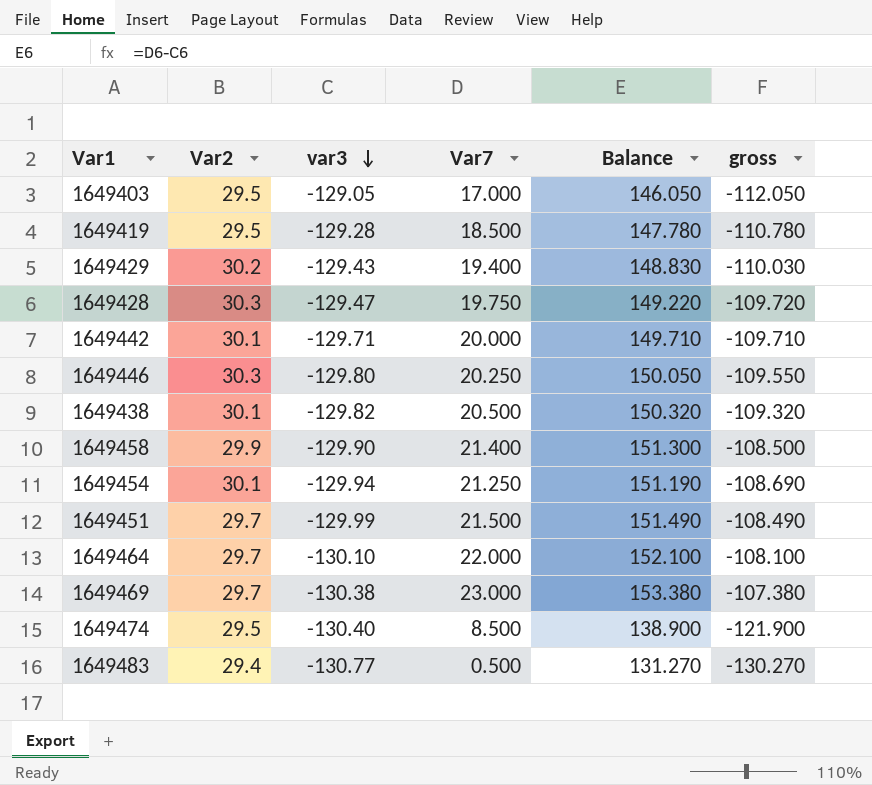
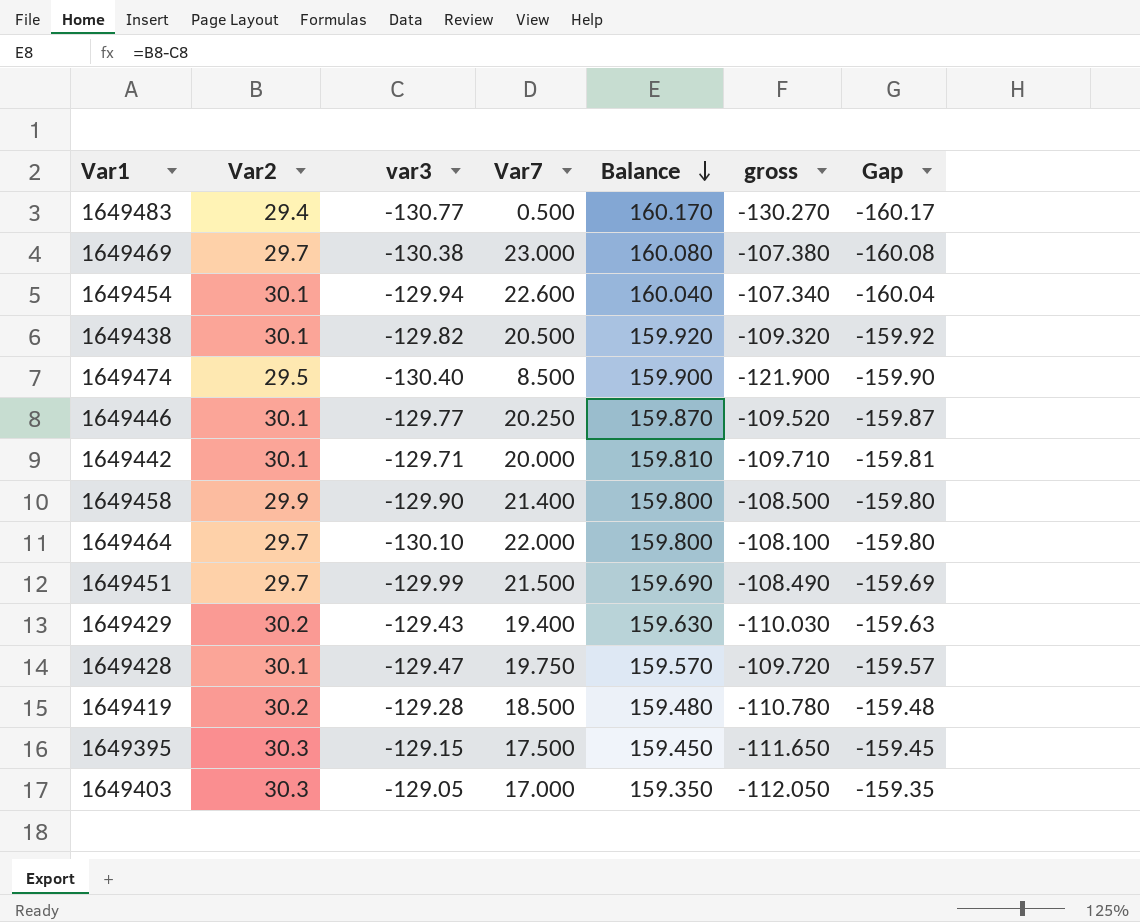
row order: var3 descending -> Balance descending
column Balance | formula: [Var7] - [var3] -> [Var2] - [var3]
column Gap | formula: none -> [var3] - [Var2]
1649454 | Var7: 21.250 -> 22.600
1649454 | gross: -108.690 -> -107.340
1649446 | Var2: 30.3 -> 30.1
1649446 | var3: -129.80 -> -129.77
1649446 | gross: -109.550 -> -109.520
1649428 | Var2: 30.3 -> 30.1
1649419 | Var2: 29.5 -> 30.2
row 1649395: none -> 30.3 | -129.15 | 17.500 | 159.450 | -111.650 | -159.45
1649403 | Var2: 29.5 -> 30.3

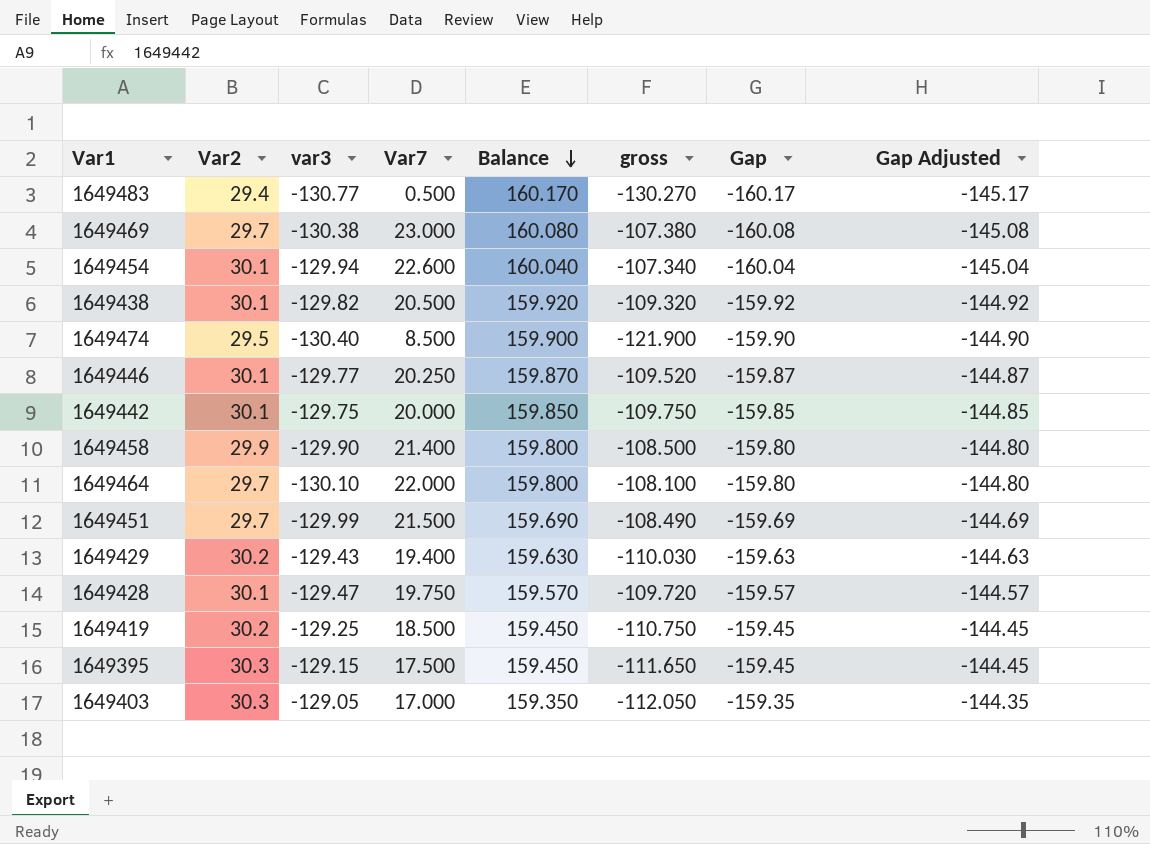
column Gap Adjusted | formula: none -> [Gap] + 15
1649442 | var3: -129.71 -> -129.75
1649442 | Balance: 159.810 -> 159.850
1649442 | gross: -109.710 -> -109.750
1649442 | Gap: -159.81 -> -159.85
1649419 | var3: -129.28 -> -129.25
1649419 | Balance: 159.480 -> 159.450
1649419 | gross: -110.780 -> -110.750
1649419 | Gap: -159.48 -> -159.45

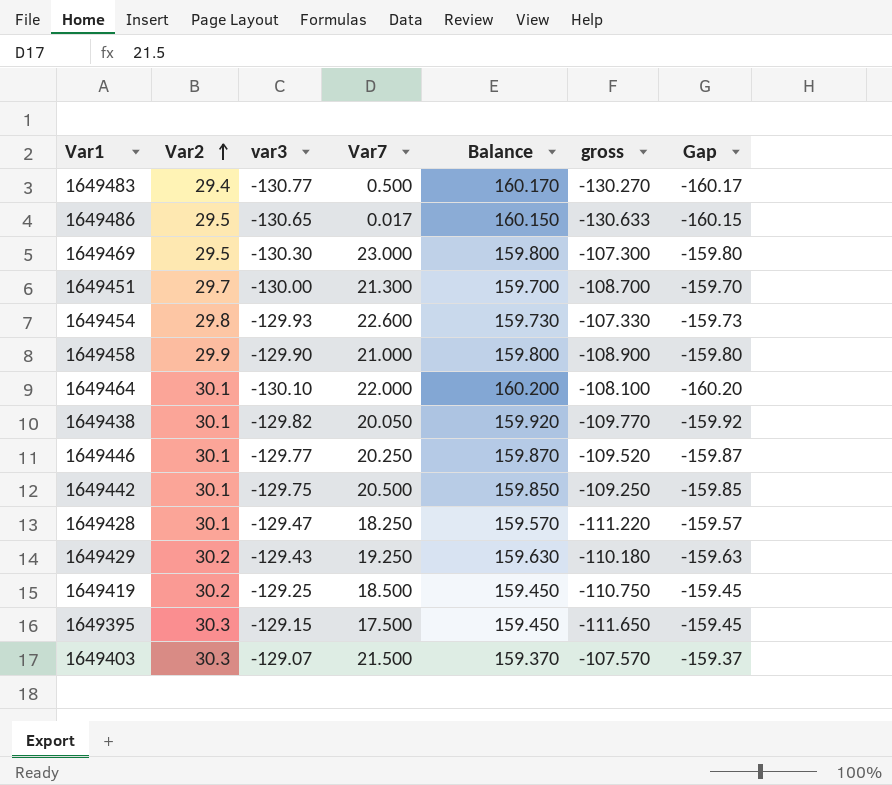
row order: Balance descending -> Var2 ascending
column Gap Adjusted | formula: [Gap] + 15 -> none
row 1649474: 29.5 | -130.40 | 8.500 | 159.900 | -121.900 | -159.90 | -144.90 -> none
row 1649486: none -> 29.5 | -130.65 | 0.017 | 160.150 | -130.633 | -160.15
1649469 | Var2: 29.7 -> 29.5
1649469 | var3: -130.38 -> -130.30
1649469 | Balance: 160.080 -> 159.800
1649469 | gross: -107.380 -> -107.300
1649469 | Gap: -160.08 -> -159.80
1649451 | var3: -129.99 -> -130.00
1649451 | Var7: 21.500 -> 21.300
1649451 | Balance: 159.690 -> 159.700
1649451 | gross: -108.490 -> -108.700
1649451 | Gap: -159.69 -> -159.70
1649454 | Var2: 30.1 -> 29.8
1649454 | var3: -129.94 -> -129.93
1649454 | Balance: 160.040 -> 159.730
1649454 | gross: -107.340 -> -107.330
1649454 | Gap: -160.04 -> -159.73
1649458 | Var7: 21.400 -> 21.000
1649458 | gross: -108.500 -> -108.900
1649464 | Var2: 29.7 -> 30.1
1649464 | Balance: 159.800 -> 160.200
1649464 | Gap: -159.80 -> -160.20
1649438 | Var7: 20.500 -> 20.050
1649438 | gross: -109.320 -> -109.770
1649442 | Var7: 20.000 -> 20.500
1649442 | gross: -109.750 -> -109.250
1649428 | Var7: 19.750 -> 18.250
1649428 | gross: -109.720 -> -111.220
1649429 | Var7: 19.400 -> 19.250
1649429 | gross: -110.030 -> -110.180
1649403 | var3: -129.05 -> -129.07
1649403 | Var7: 17.000 -> 21.500
1649403 | Balance: 159.350 -> 159.370
1649403 | gross: -112.050 -> -107.570
1649403 | Gap: -159.35 -> -159.37

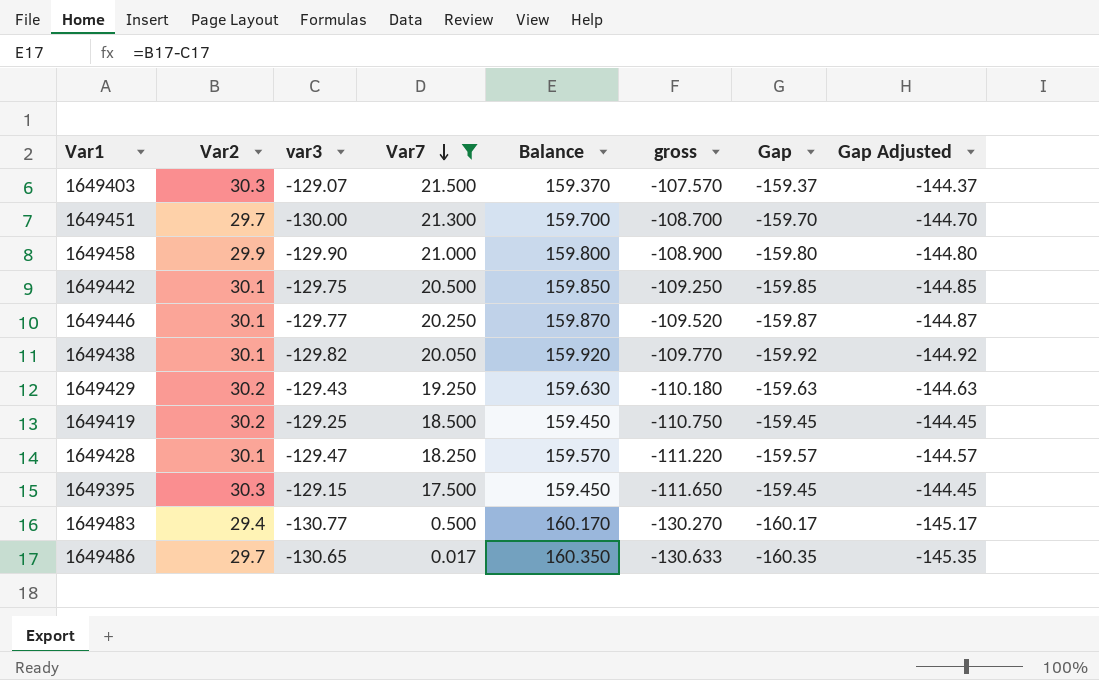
filter: none -> Var7 <= 21.500
row order: Var2 ascending -> Var7 descending
column Gap Adjusted | formula: none -> [Gap] + 15
1649486 | Var2: 29.5 -> 29.7
1649486 | Balance: 160.150 -> 160.350
1649486 | Gap: -160.15 -> -160.35

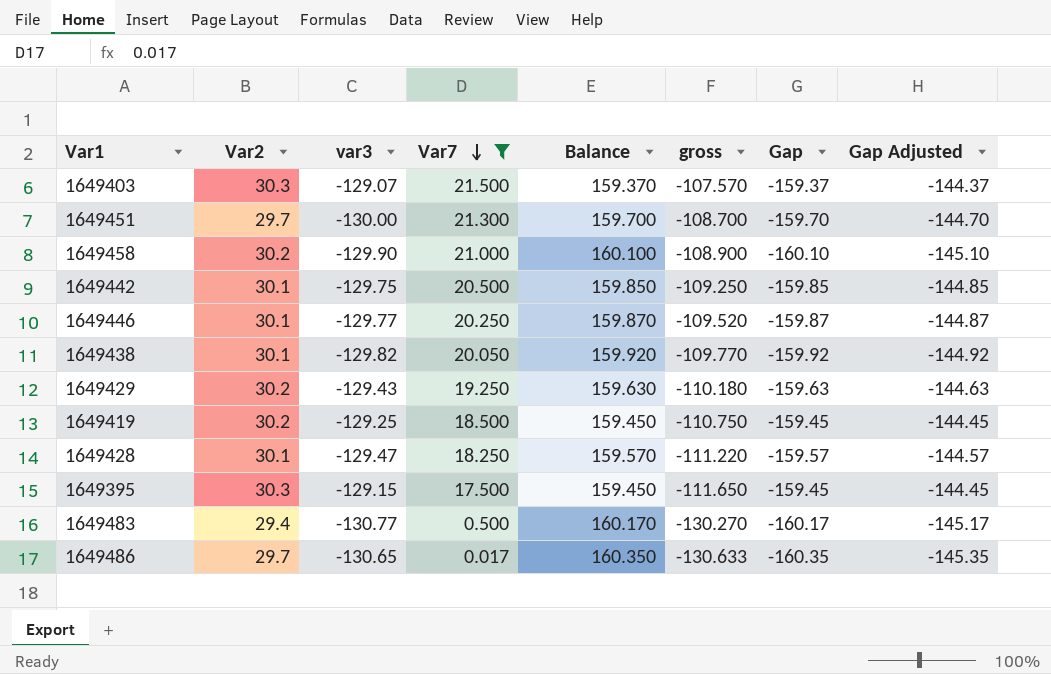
1649458 | Var2: 29.9 -> 30.2
1649458 | Balance: 159.800 -> 160.100
1649458 | Gap: -159.80 -> -160.10
1649458 | Gap Adjusted: -144.80 -> -145.10

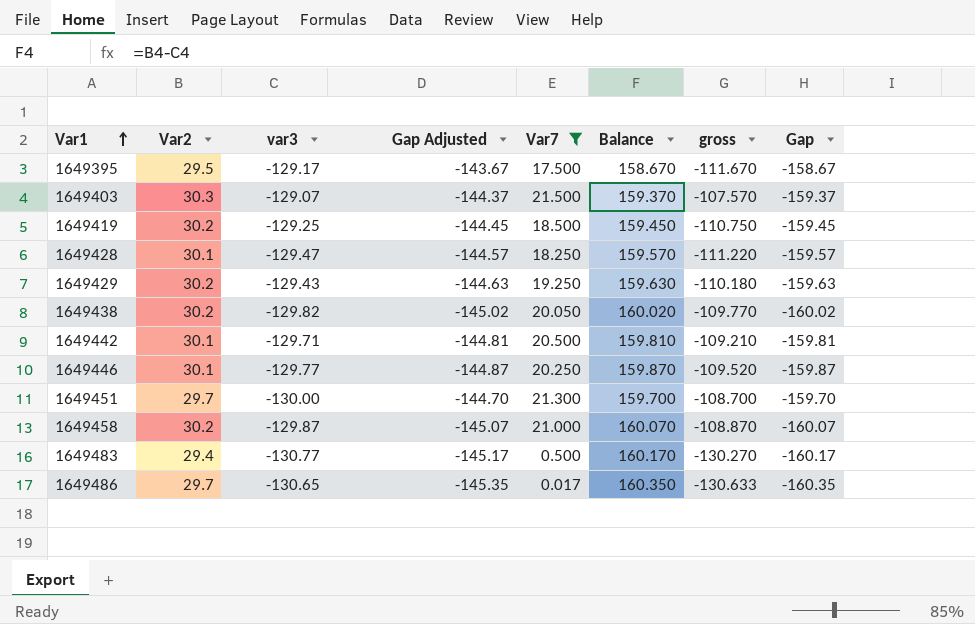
row order: Var7 descending -> Var1 ascending
column Gap Adjusted | position: 8 -> 4
1649395 | Var2: 30.3 -> 29.5
1649395 | var3: -129.15 -> -129.17
1649395 | Gap Adjusted: -144.45 -> -143.67
1649395 | Balance: 159.450 -> 158.670
1649395 | gross: -111.650 -> -111.670
1649395 | Gap: -159.45 -> -158.67
1649438 | Var2: 30.1 -> 30.2
1649438 | Gap Adjusted: -144.92 -> -145.02
1649438 | Balance: 159.920 -> 160.020
1649438 | Gap: -159.92 -> -160.02
1649442 | var3: -129.75 -> -129.71
1649442 | Gap Adjusted: -144.85 -> -144.81
1649442 | Balance: 159.850 -> 159.810
1649442 | gross: -109.250 -> -109.210
1649442 | Gap: -159.85 -> -159.81
1649458 | var3: -129.90 -> -129.87
1649458 | Gap Adjusted: -145.10 -> -145.07
1649458 | Balance: 160.100 -> 160.070
1649458 | gross: -108.900 -> -108.870
1649458 | Gap: -160.10 -> -160.07

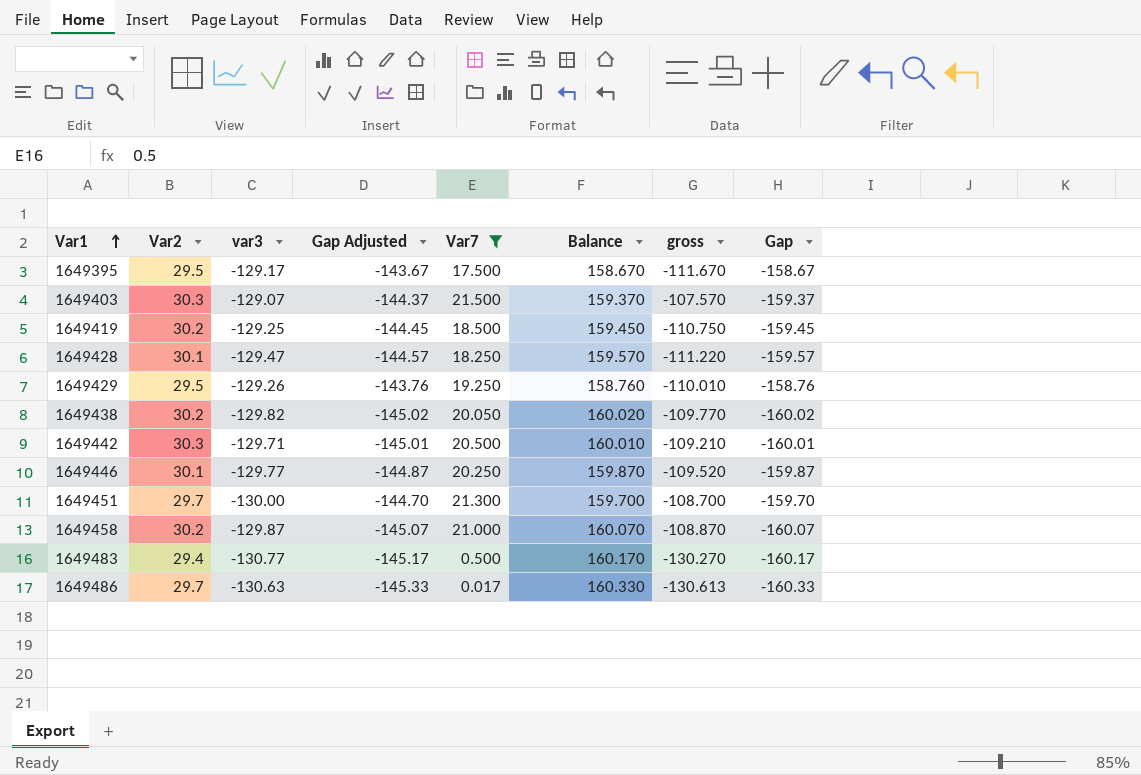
1649429 | Var2: 30.2 -> 29.5
1649429 | var3: -129.43 -> -129.26
1649429 | Gap Adjusted: -144.63 -> -143.76
1649429 | Balance: 159.630 -> 158.760
1649429 | gross: -110.180 -> -110.010
1649429 | Gap: -159.63 -> -158.76
1649442 | Var2: 30.1 -> 30.3
1649442 | Gap Adjusted: -144.81 -> -145.01
1649442 | Balance: 159.810 -> 160.010
1649442 | Gap: -159.81 -> -160.01
1649486 | var3: -130.65 -> -130.63
1649486 | Gap Adjusted: -145.35 -> -145.33
1649486 | Balance: 160.350 -> 160.330
1649486 | gross: -130.633 -> -130.613
1649486 | Gap: -160.35 -> -160.33

